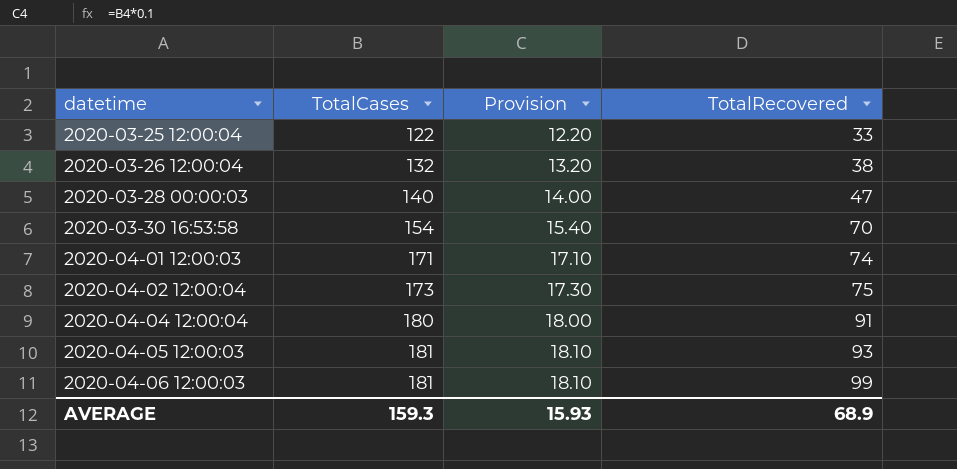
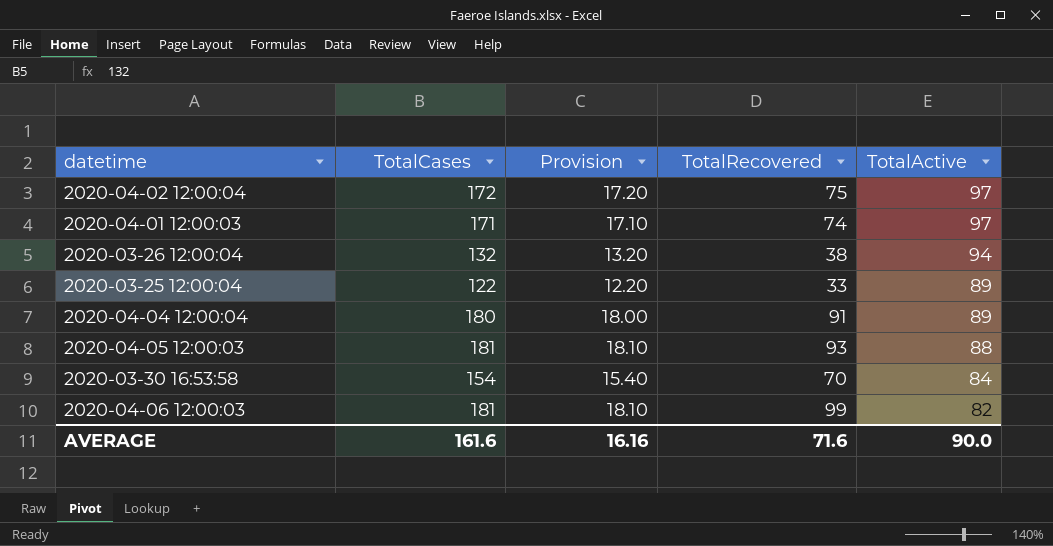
row order: datetime ascending -> TotalActive descending
column TotalActive | formula: none -> [TotalCases] - [TotalRecovered]
row 2020-03-28 00:00:03: 140 | 14.00 | 47 -> none
2020-04-02 12:00:04 | TotalCases: 173 -> 172
2020-04-02 12:00:04 | Provision: 17.30 -> 17.20
AVERAGE | TotalCases: 159.3 -> 161.6
AVERAGE | Provision: 15.93 -> 16.16
AVERAGE | TotalRecovered: 68.9 -> 71.6

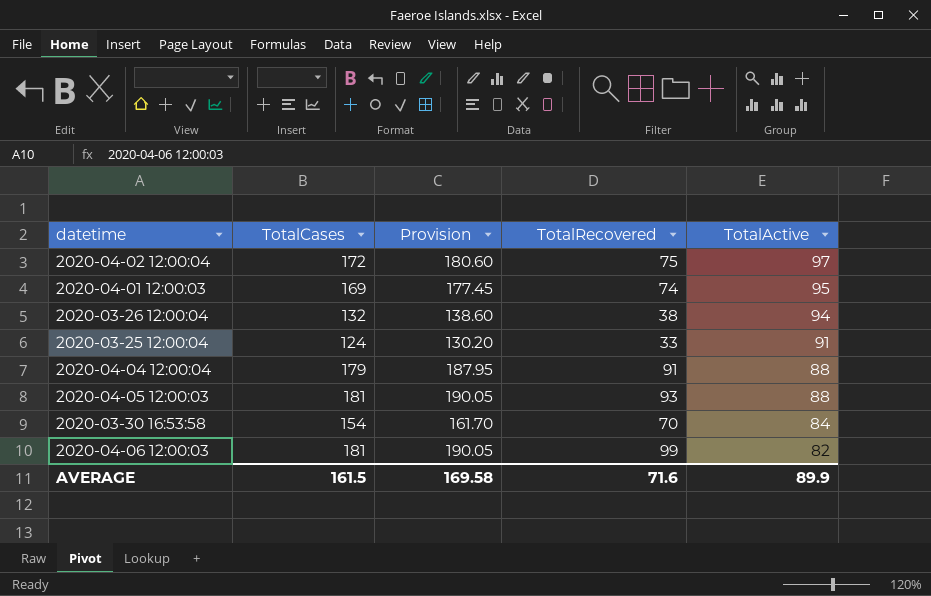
column Provision | formula: [TotalCases] * 0.1 -> [TotalCases] * 1.05
2020-04-01 12:00:03 | TotalCases: 171 -> 169
2020-04-01 12:00:03 | TotalActive: 97 -> 95
2020-03-25 12:00:04 | TotalCases: 122 -> 124
2020-03-25 12:00:04 | TotalActive: 89 -> 91
2020-04-04 12:00:04 | TotalCases: 180 -> 179
2020-04-04 12:00:04 | TotalActive: 89 -> 88
AVERAGE | TotalCases: 161.6 -> 161.5
AVERAGE | Provision: 16.16 -> 169.58
AVERAGE | TotalActive: 90.0 -> 89.9

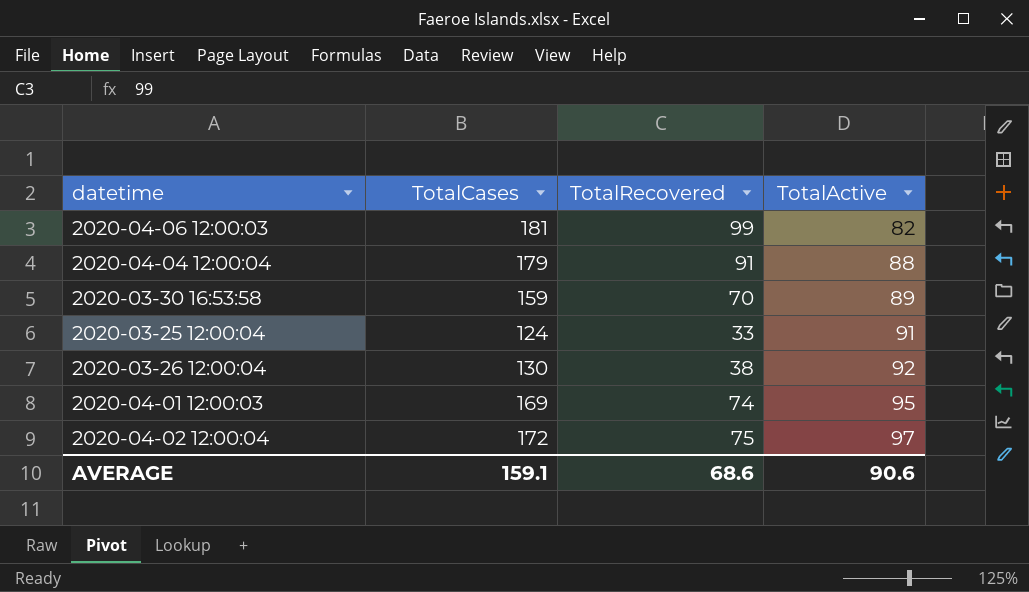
row order: TotalActive descending -> TotalActive ascending
column Provision | formula: [TotalCases] * 1.05 -> none
row 2020-04-05 12:00:03: 181 | 190.05 | 93 | 88 -> none
2020-03-30 16:53:58 | TotalCases: 154 -> 159
2020-03-30 16:53:58 | TotalActive: 84 -> 89
2020-03-26 12:00:04 | TotalCases: 132 -> 130
2020-03-26 12:00:04 | TotalActive: 94 -> 92
AVERAGE | TotalCases: 161.5 -> 159.1
AVERAGE | TotalRecovered: 71.6 -> 68.6
AVERAGE | TotalActive: 89.9 -> 90.6

